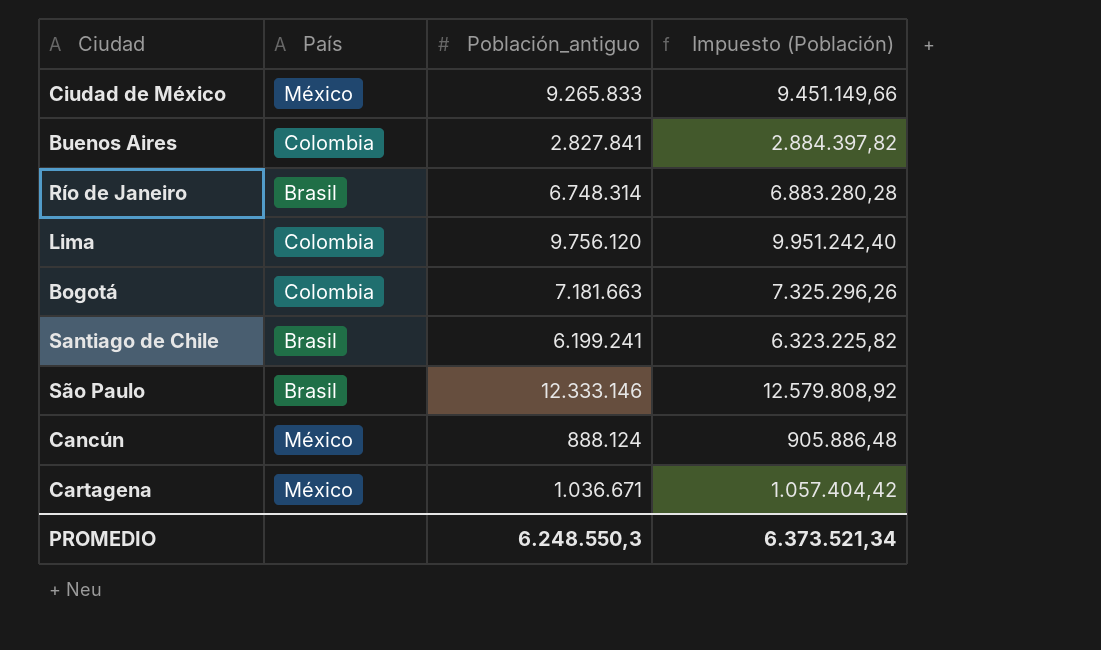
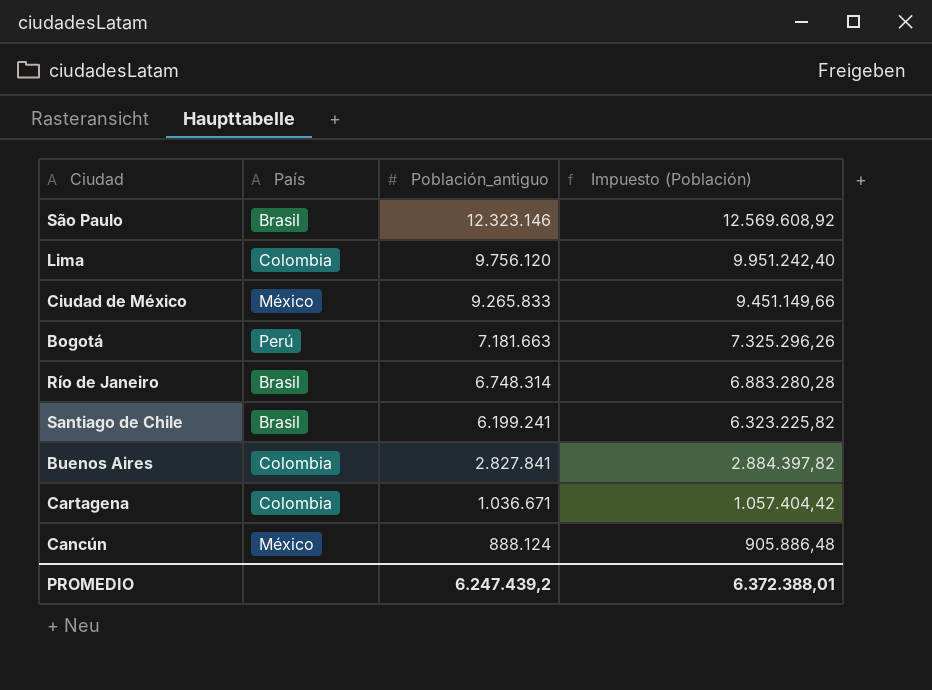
row order: none -> Población_antiguo descending
São Paulo | Población_antiguo: 12.333.146 -> 12.323.146
São Paulo | Impuesto (Población): 12.579.808,92 -> 12.569.608,92
Bogotá | País: Colombia -> Perú
Cartagena | País: México -> Colombia
PROMEDIO | Población_antiguo: 6.248.550,3 -> 6.247.439,2
PROMEDIO | Impuesto (Población): 6.373.521,34 -> 6.372.388,01

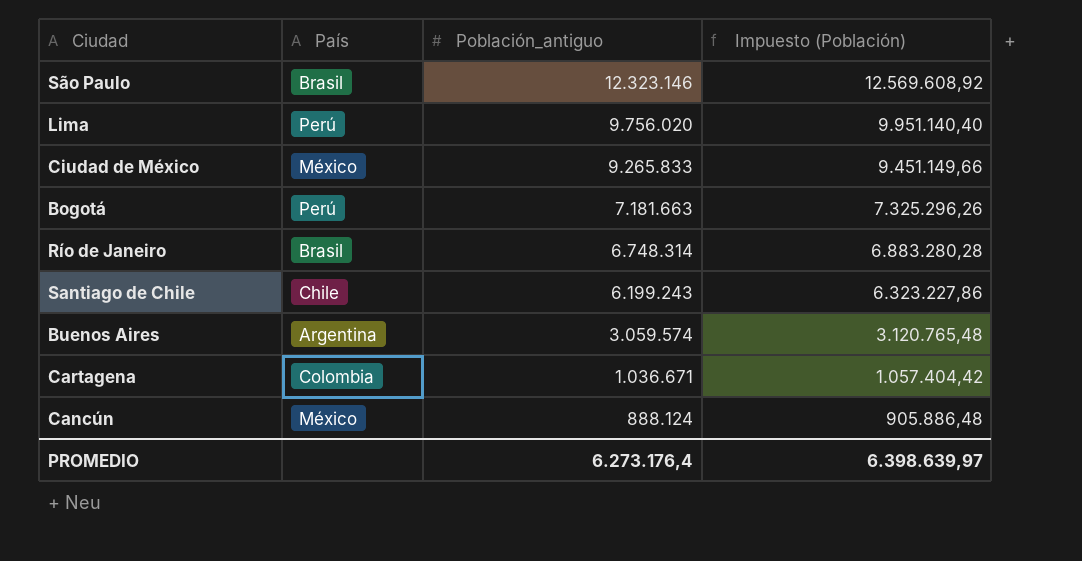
Lima | País: Colombia -> Perú
Lima | Población_antiguo: 9.756.120 -> 9.756.020
Lima | Impuesto (Población): 9.951.242,40 -> 9.951.140,40
Santiago de Chile | País: Brasil -> Chile
Santiago de Chile | Población_antiguo: 6.199.241 -> 6.199.243
Santiago de Chile | Impuesto (Población): 6.323.225,82 -> 6.323.227,86
Buenos Aires | País: Colombia -> Argentina
Buenos Aires | Población_antiguo: 2.827.841 -> 3.059.574
Buenos Aires | Impuesto (Población): 2.884.397,82 -> 3.120.765,48
PROMEDIO | Población_antiguo: 6.247.439,2 -> 6.273.176,4
PROMEDIO | Impuesto (Población): 6.372.388,01 -> 6.398.639,97

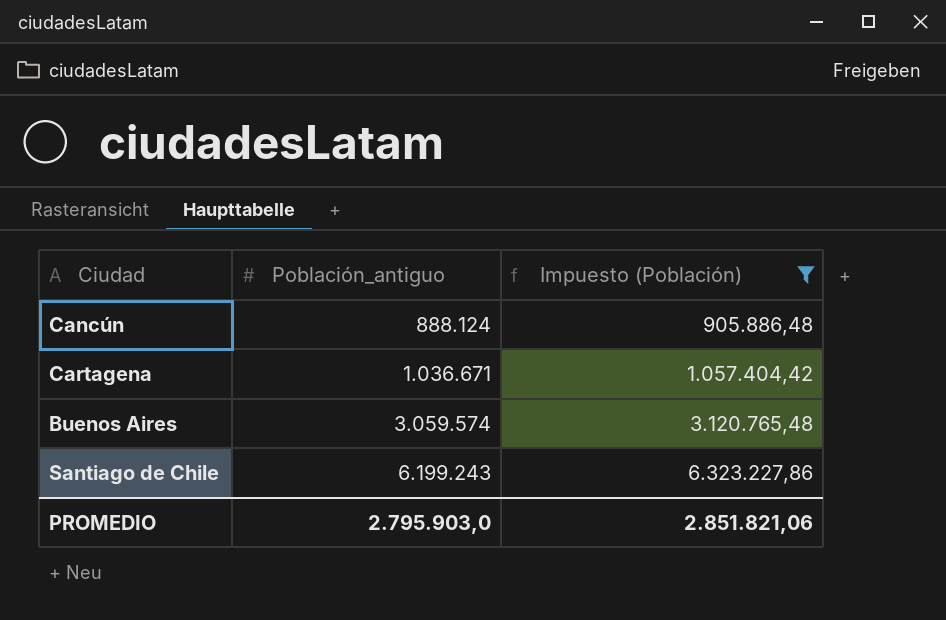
filter: none -> Impuesto (Población) <= 6.323.227,86
row order: Población_antiguo descending -> Población_antiguo ascending
column País | position: 2 -> none
PROMEDIO | Población_antiguo: 6.273.176,4 -> 2.795.903,0
PROMEDIO | Impuesto (Población): 6.398.639,97 -> 2.851.821,06

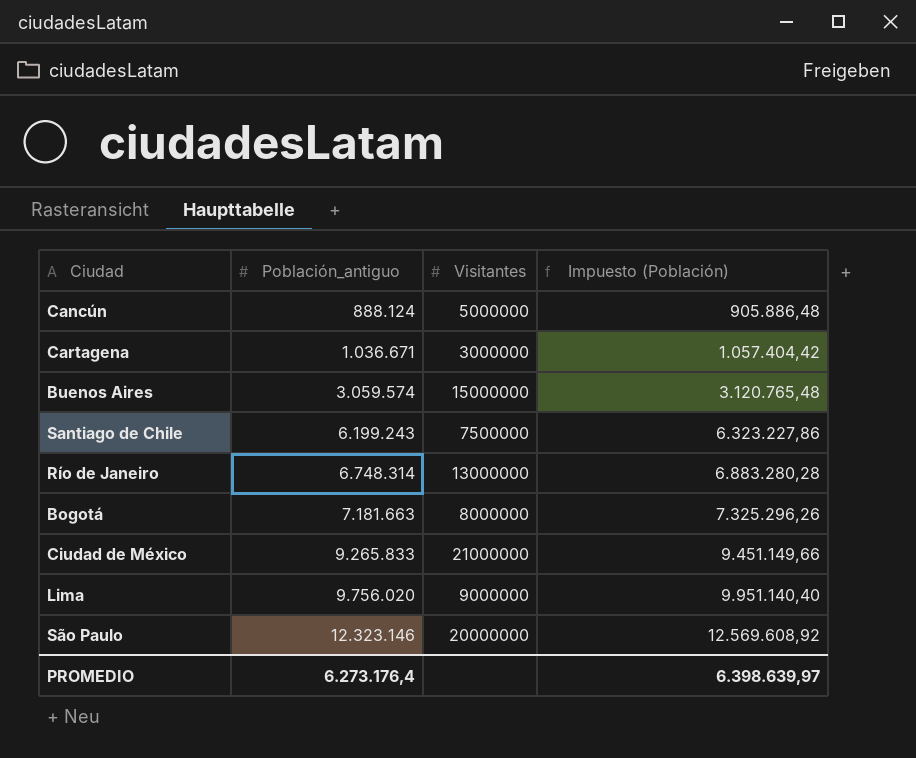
filter: Impuesto (Población) <= 6.323.227,86 -> none
column Visitantes | position: none -> 3
PROMEDIO | Población_antiguo: 2.795.903,0 -> 6.273.176,4
PROMEDIO | Impuesto (Población): 2.851.821,06 -> 6.398.639,97

